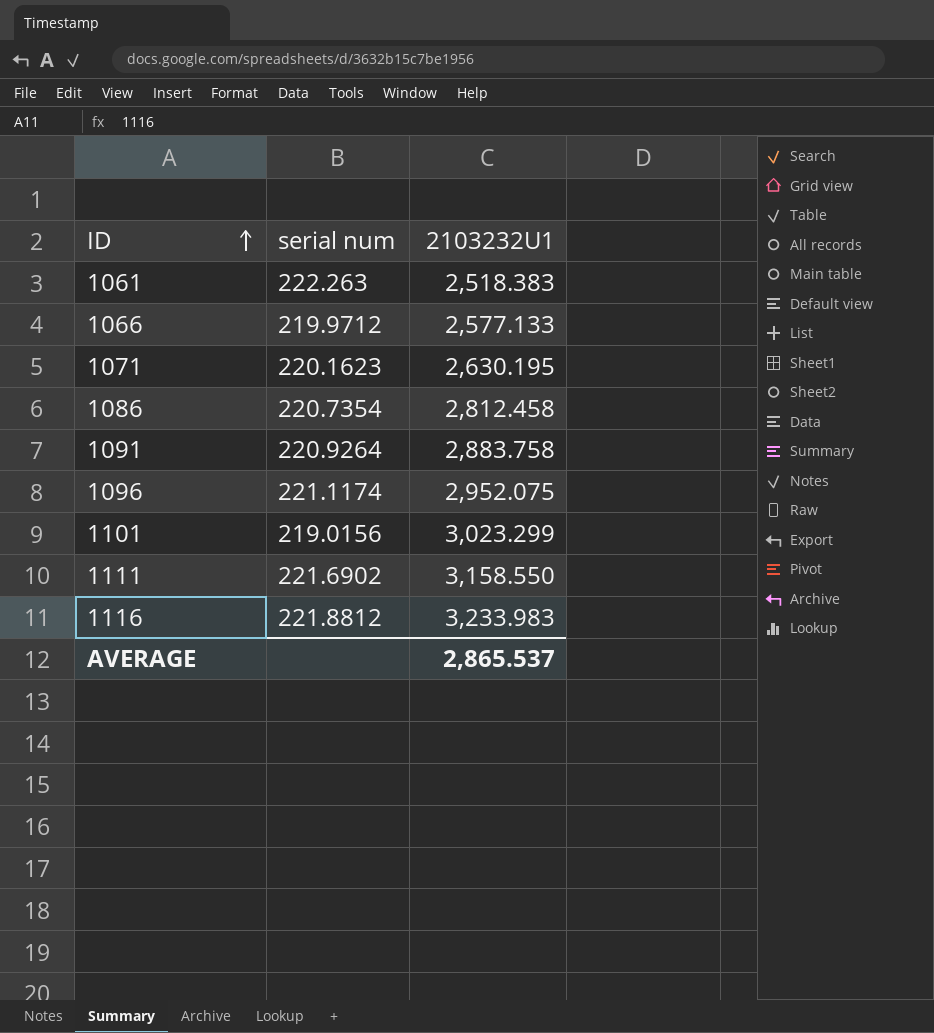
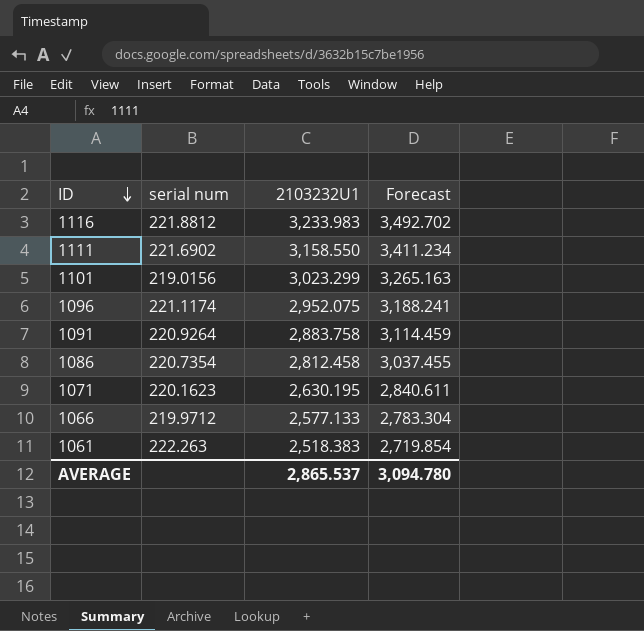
row order: ID ascending -> ID descending
column Forecast | formula: none -> [2103232U1] * 1.08

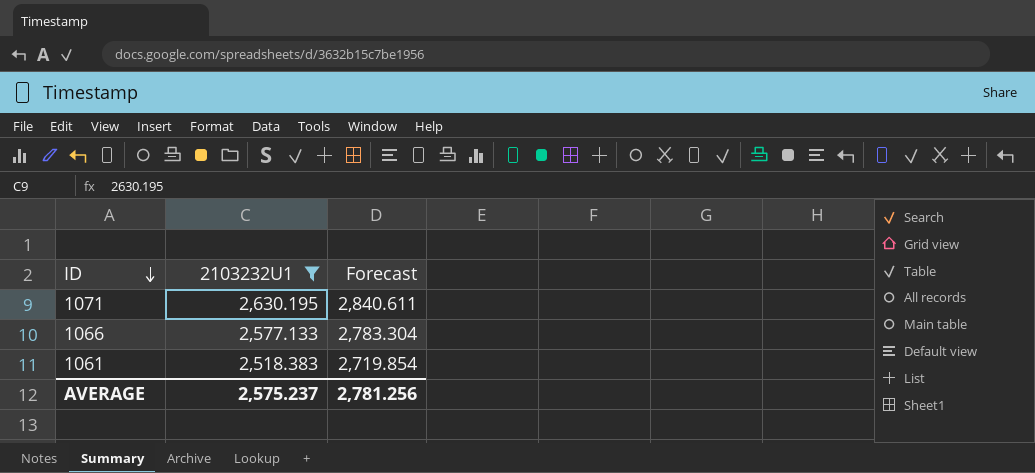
filter: none -> 2103232U1 <= 2,630.195
column serial num | position: 2 -> none
AVERAGE | 2103232U1: 2,865.537 -> 2,575.237
AVERAGE | Forecast: 3,094.780 -> 2,781.256

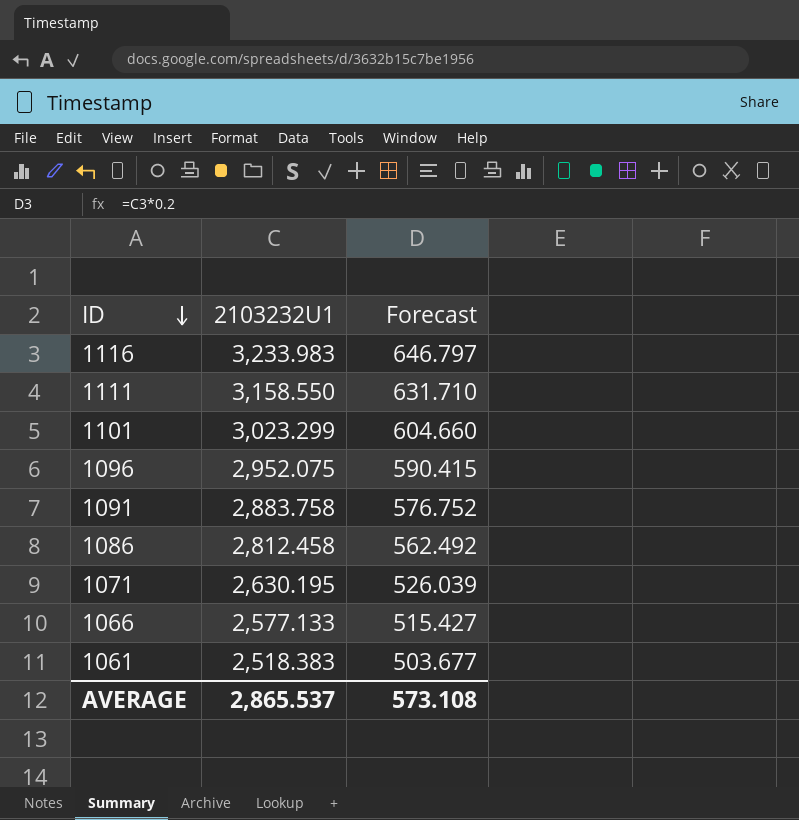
filter: 2103232U1 <= 2,630.195 -> none
column Forecast | formula: [2103232U1] * 1.08 -> [2103232U1] * 0.2
AVERAGE | 2103232U1: 2,575.237 -> 2,865.537
AVERAGE | Forecast: 2,781.256 -> 573.108

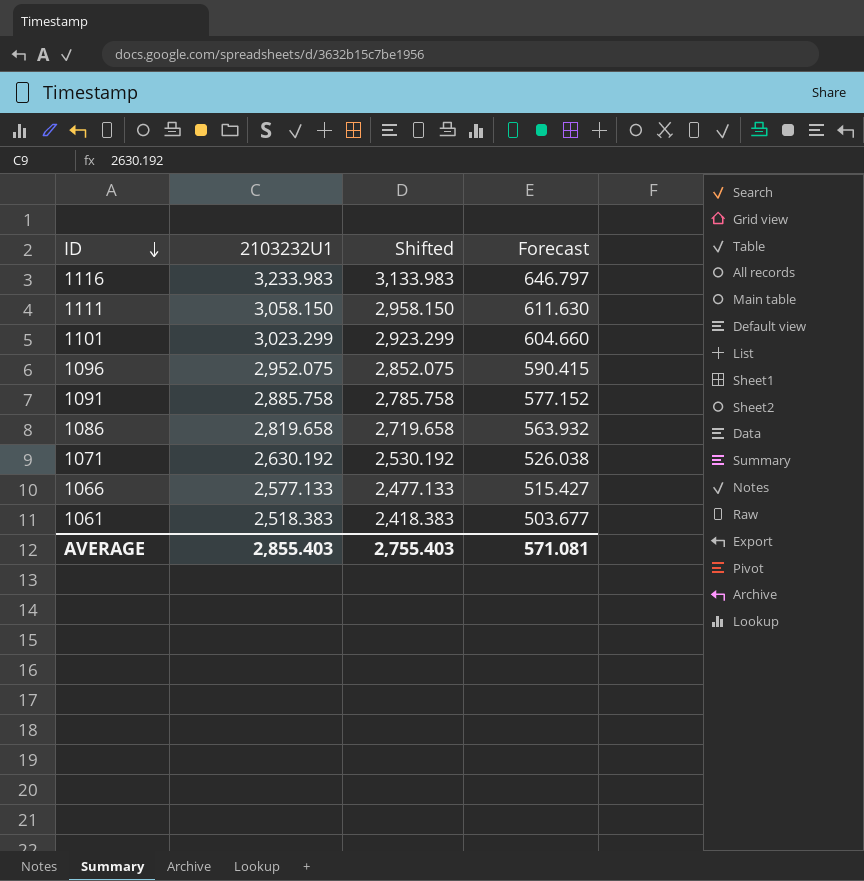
column Shifted | formula: none -> [2103232U1] - 100
1111 | 2103232U1: 3,158.550 -> 3,058.150
1111 | Forecast: 631.710 -> 611.630
1091 | 2103232U1: 2,883.758 -> 2,885.758
1091 | Forecast: 576.752 -> 577.152
1086 | 2103232U1: 2,812.458 -> 2,819.658
1086 | Forecast: 562.492 -> 563.932
1071 | 2103232U1: 2,630.195 -> 2,630.192
1071 | Forecast: 526.039 -> 526.038
AVERAGE | 2103232U1: 2,865.537 -> 2,855.403
AVERAGE | Forecast: 573.108 -> 571.081

